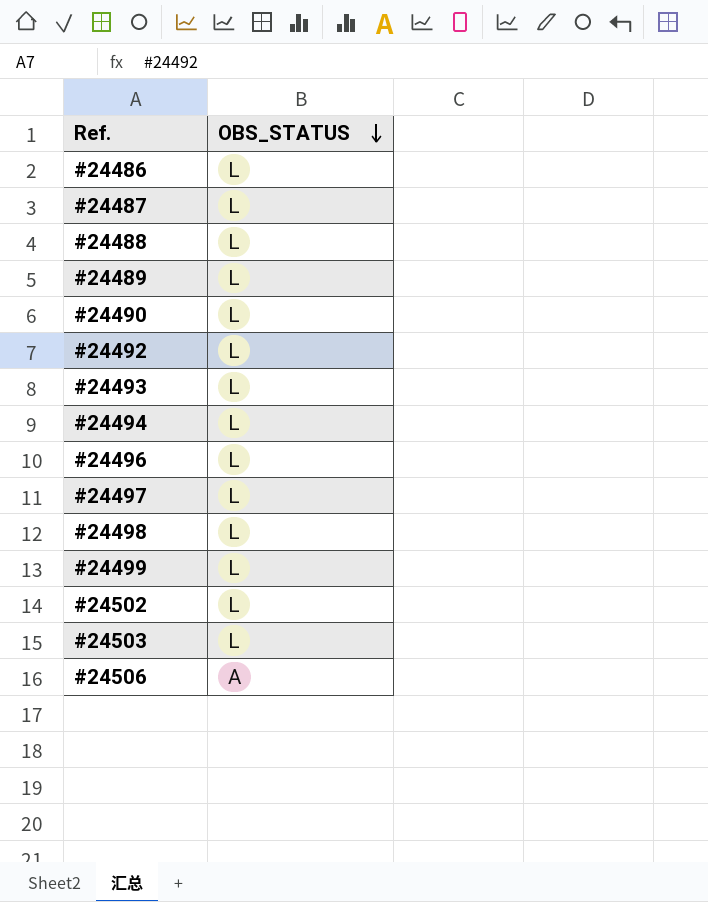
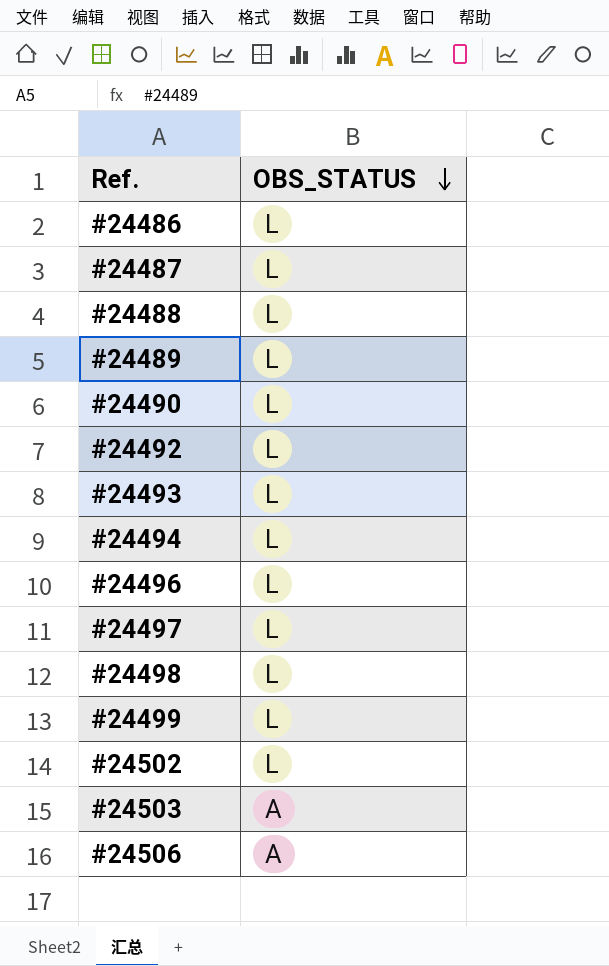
#24503 | OBS_STATUS: L -> A

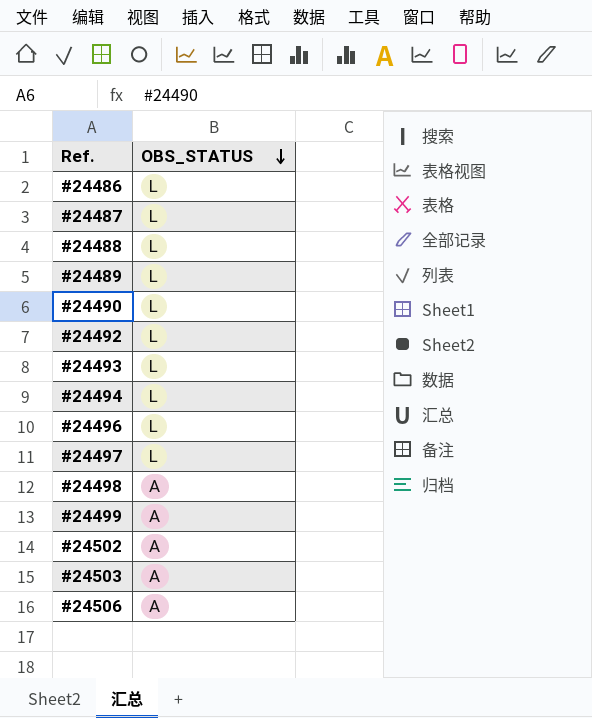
#24498 | OBS_STATUS: L -> A
#24499 | OBS_STATUS: L -> A
#24502 | OBS_STATUS: L -> A

